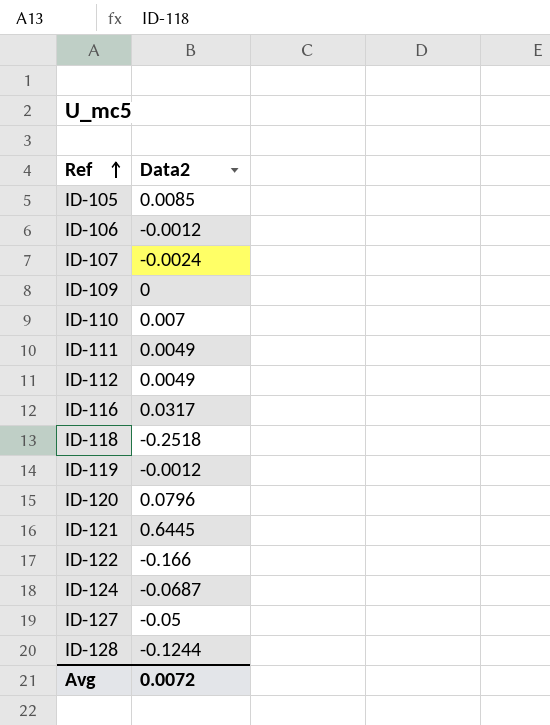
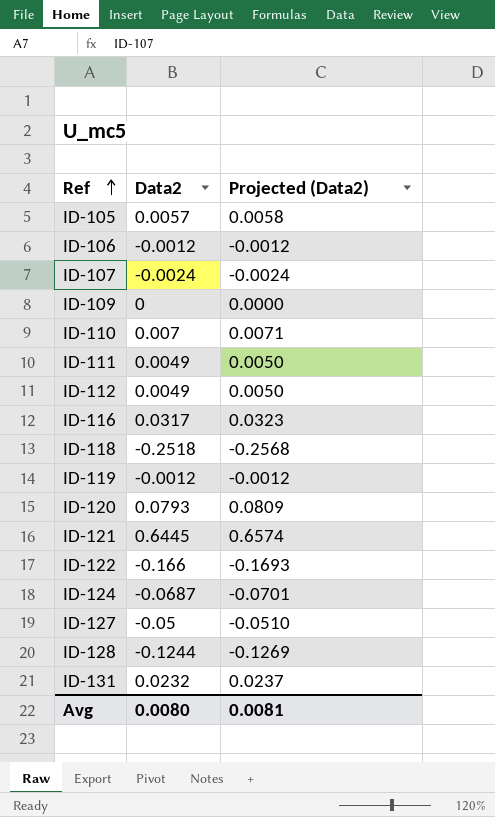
column Projected (Data2) | formula: none -> [Data2] * 1.02
ID-105 | Data2: 0.0085 -> 0.0057
ID-120 | Data2: 0.0796 -> 0.0793
row ID-131: none -> 0.0232 | 0.0237
Avg | Data2: 0.0072 -> 0.0080

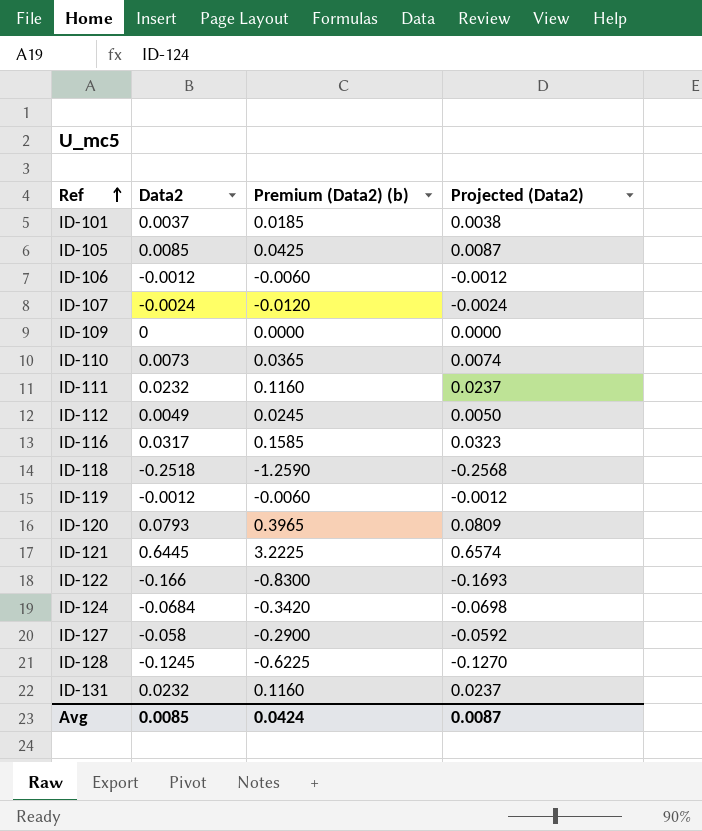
column Premium (Data2) (b) | formula: none -> [Data2] * 5
row ID-101: none -> 0.0037 | 0.0185 | 0.0038
ID-105 | Data2: 0.0057 -> 0.0085
ID-105 | Projected (Data2): 0.0058 -> 0.0087
ID-110 | Data2: 0.007 -> 0.0073
ID-110 | Projected (Data2): 0.0071 -> 0.0074
ID-111 | Data2: 0.0049 -> 0.0232
ID-111 | Projected (Data2): 0.0050 -> 0.0237
ID-124 | Data2: -0.0687 -> -0.0684
ID-124 | Projected (Data2): -0.0701 -> -0.0698
ID-127 | Data2: -0.05 -> -0.058
ID-127 | Projected (Data2): -0.0510 -> -0.0592
ID-128 | Data2: -0.1244 -> -0.1245
ID-128 | Projected (Data2): -0.1269 -> -0.1270
Avg | Data2: 0.0080 -> 0.0085
Avg | Projected (Data2): 0.0081 -> 0.0087

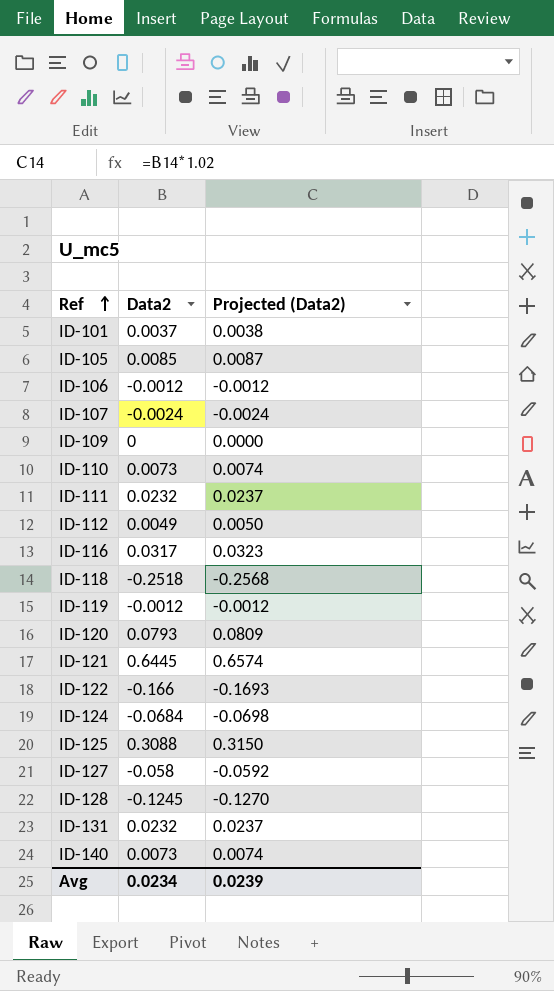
column Premium (Data2) (b) | formula: [Data2] * 5 -> none
row ID-125: none -> 0.3088 | 0.3150
row ID-140: none -> 0.0073 | 0.0074
Avg | Data2: 0.0085 -> 0.0234
Avg | Projected (Data2): 0.0087 -> 0.0239

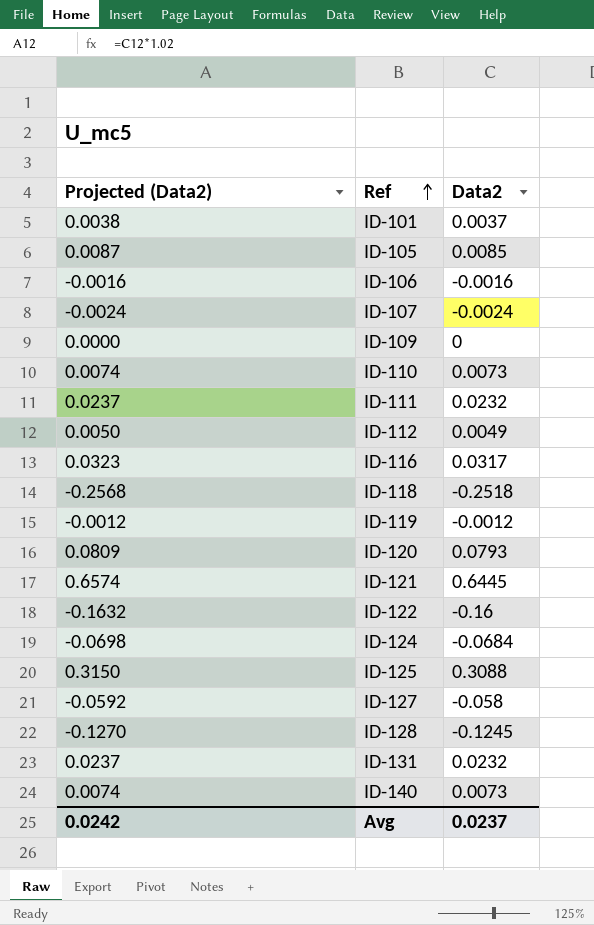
column Projected (Data2) | position: 3 -> 1
ID-106 | Projected (Data2): -0.0012 -> -0.0016
ID-106 | Data2: -0.0012 -> -0.0016
ID-122 | Projected (Data2): -0.1693 -> -0.1632
ID-122 | Data2: -0.166 -> -0.16
Avg | Projected (Data2): 0.0239 -> 0.0242
Avg | Data2: 0.0234 -> 0.0237

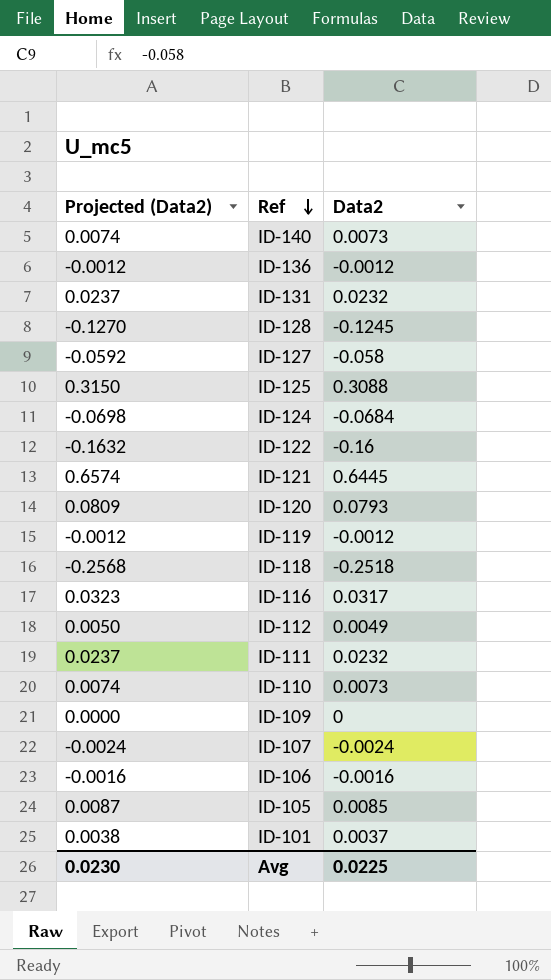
row order: Ref ascending -> Ref descending
row ID-136: none -> -0.0012 | -0.0012
Avg | Projected (Data2): 0.0242 -> 0.0230
Avg | Data2: 0.0237 -> 0.0225

